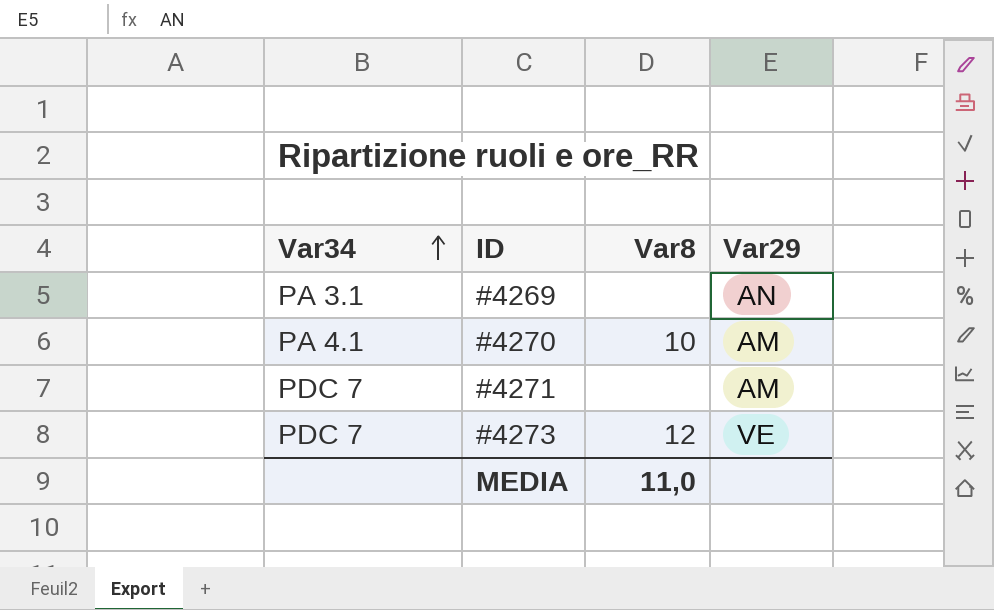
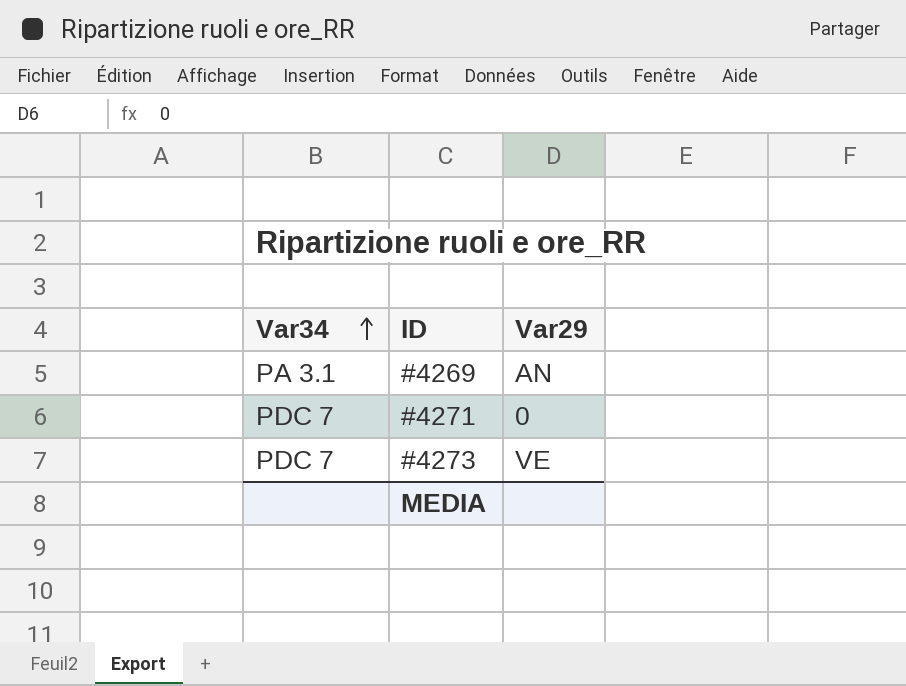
column Var8 | position: 3 -> none
row #4270: PA 4.1 | 10 | AM -> none
#4271 | Var29: AM -> 0

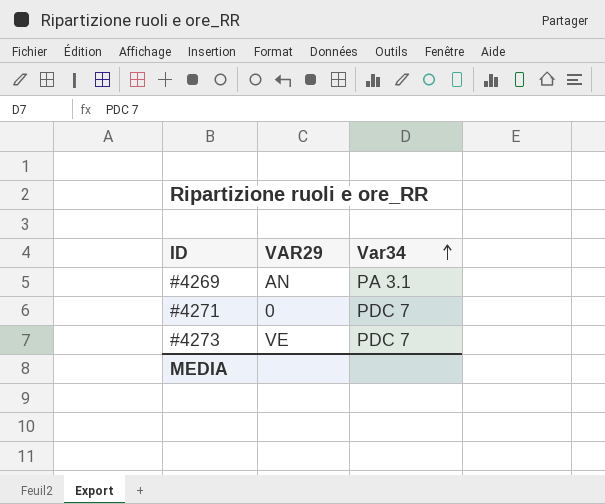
column name: Var29 -> VAR29
column Var34 | position: 1 -> 3

